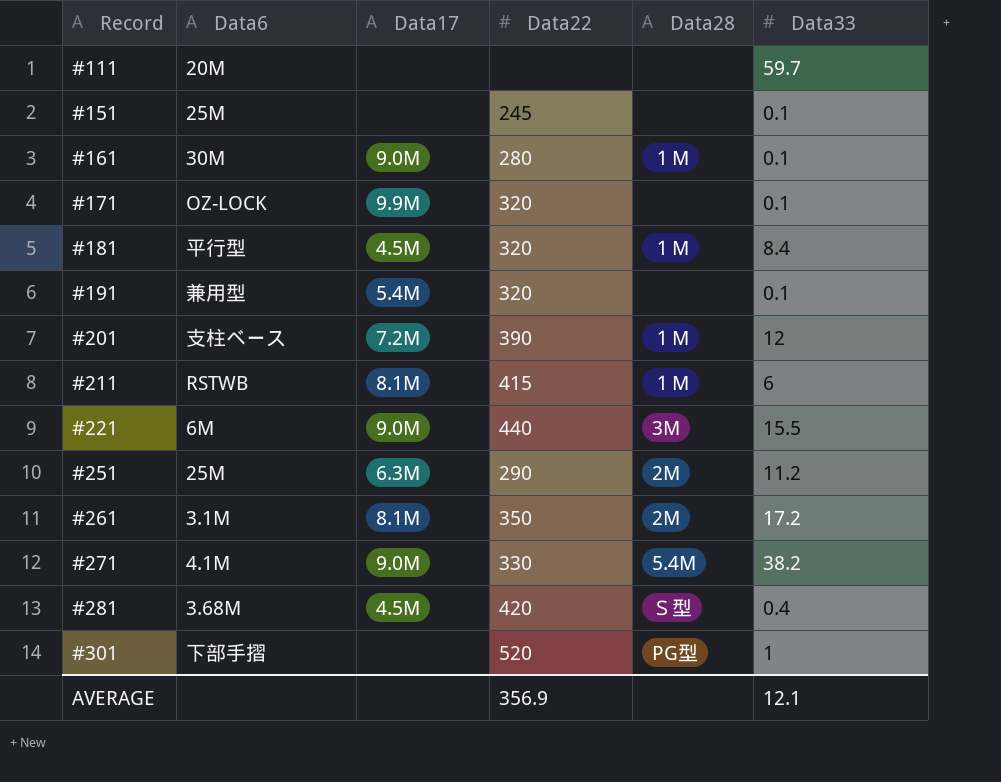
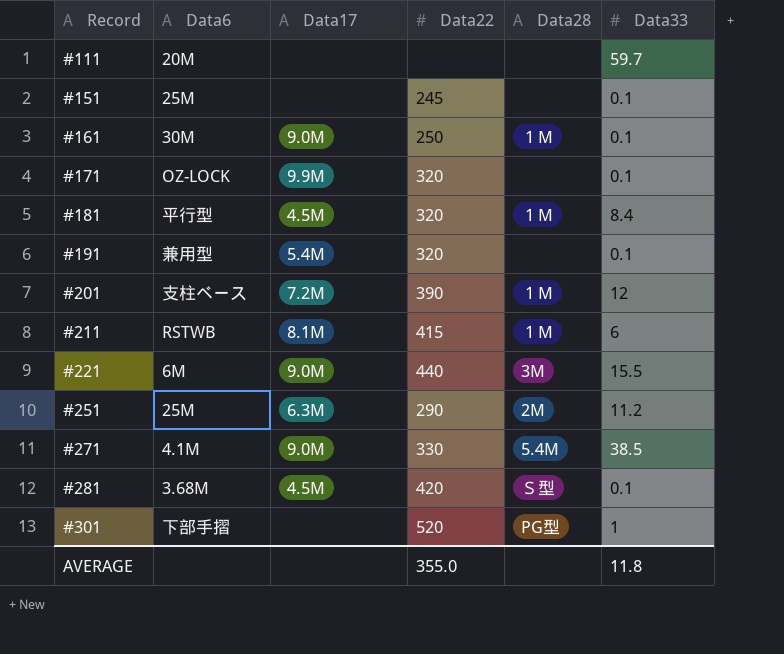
row #261: 3.1M | 8.1M | 350 | 2M | 17.2 -> none
#161 | Data22: 280 -> 250
#271 | Data33: 38.2 -> 38.5
#281 | Data33: 0.4 -> 0.1
AVERAGE | Data22: 356.9 -> 355.0
AVERAGE | Data33: 12.1 -> 11.8

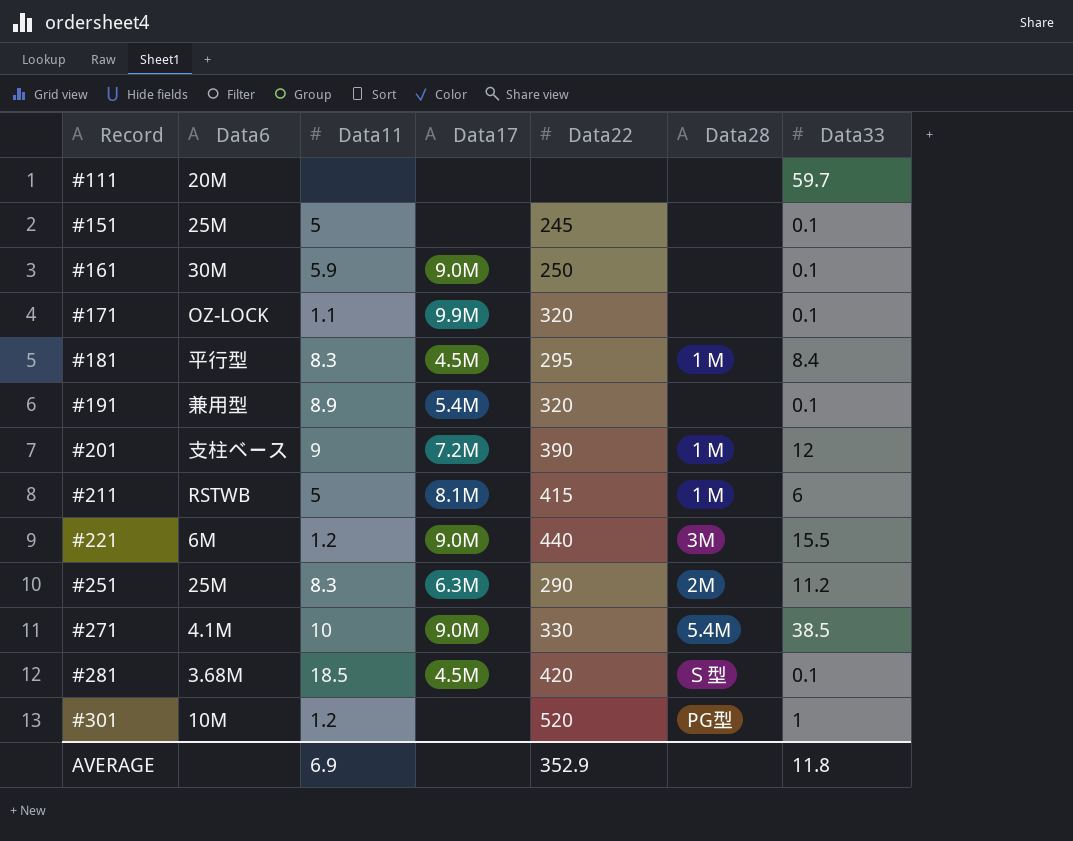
column Data11 | position: none -> 3
#161 | Data28: １M -> none
#181 | Data22: 320 -> 295
#301 | Data6: 下部手摺 -> 10M
AVERAGE | Data22: 355.0 -> 352.9

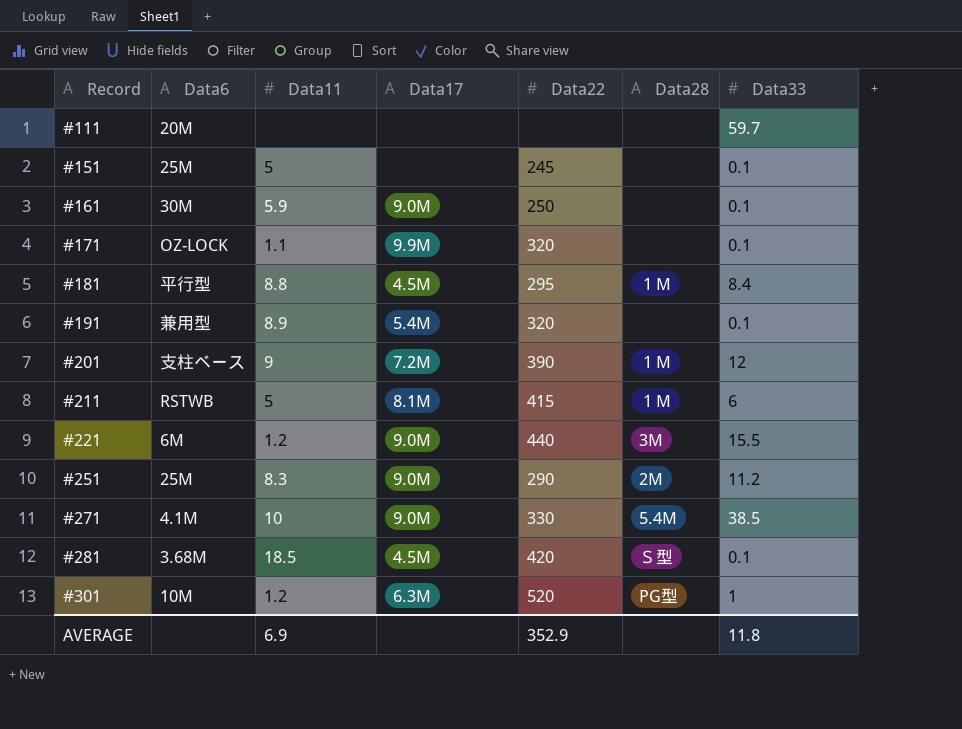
#181 | Data11: 8.3 -> 8.8
#251 | Data17: 6.3M -> 9.0M
#301 | Data17: none -> 6.3M

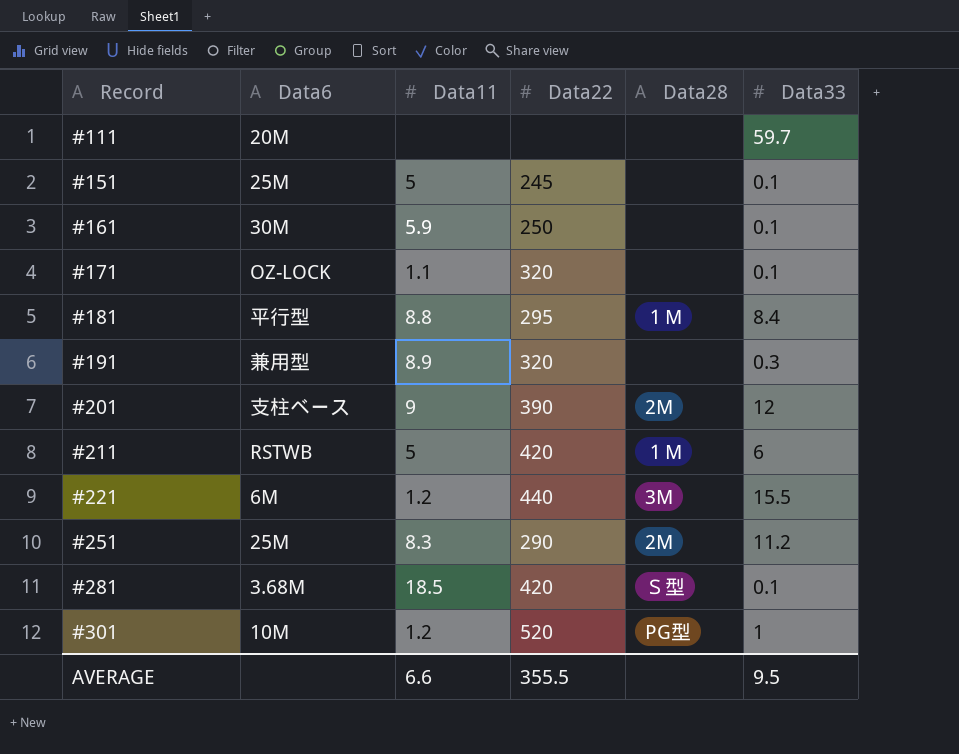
column Data17 | position: 4 -> none
row #271: 4.1M | 10 | 9.0M | 330 | 5.4M | 38.5 -> none
#191 | Data33: 0.1 -> 0.3
#201 | Data28: １M -> 2M
#211 | Data22: 415 -> 420
AVERAGE | Data11: 6.9 -> 6.6
AVERAGE | Data22: 352.9 -> 355.5
AVERAGE | Data33: 11.8 -> 9.5

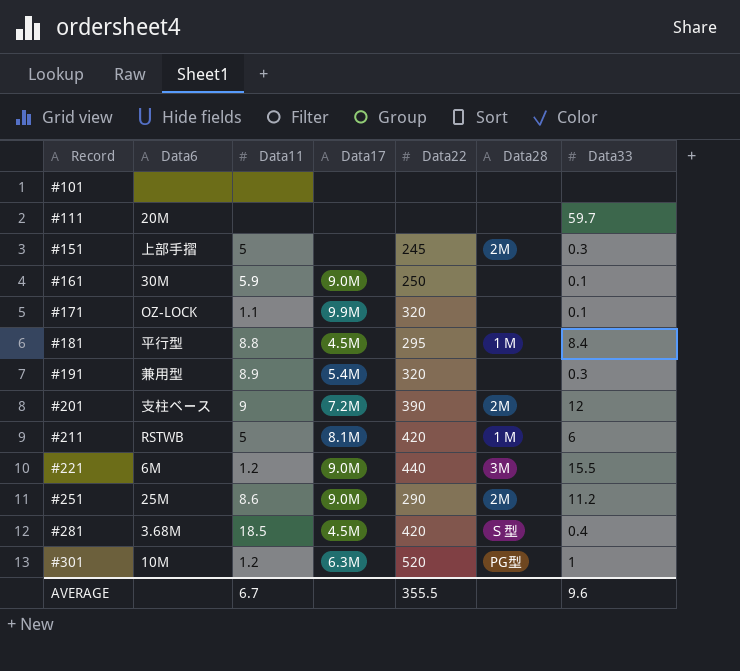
column Data17 | position: none -> 4
row #101: none -> none | none | none | none | none | none
#151 | Data6: 25M -> 上部手摺
#151 | Data28: none -> 2M
#151 | Data33: 0.1 -> 0.3
#251 | Data11: 8.3 -> 8.6
#281 | Data33: 0.1 -> 0.4
AVERAGE | Data11: 6.6 -> 6.7
AVERAGE | Data33: 9.5 -> 9.6

